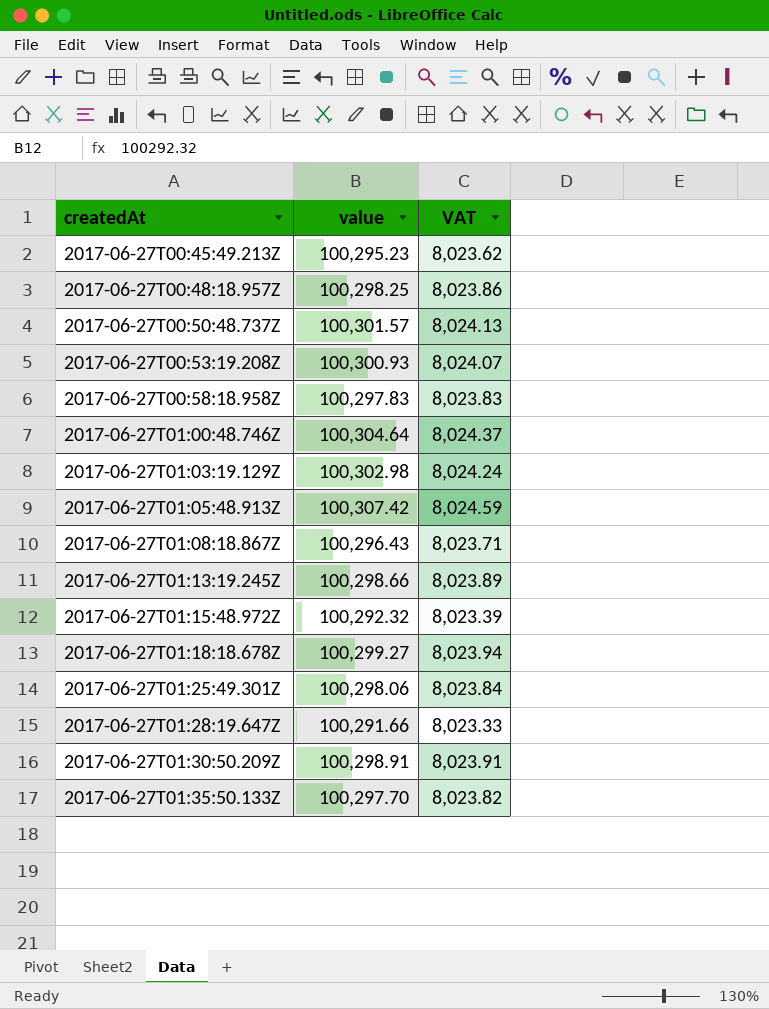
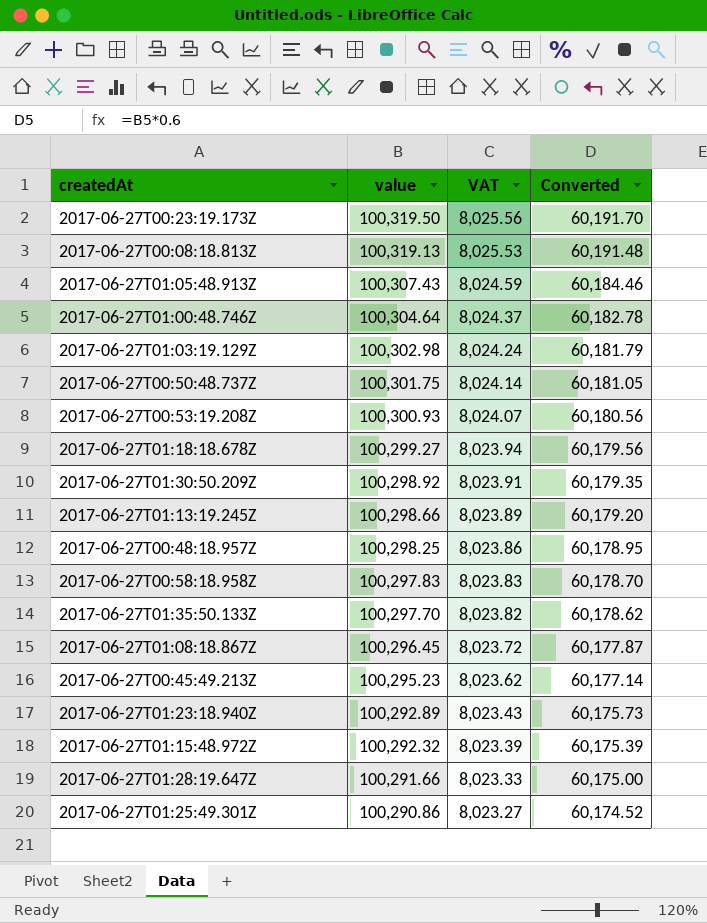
row order: createdAt ascending -> value descending
column Converted | formula: none -> [value] * 0.6
row 2017-06-27T00:23:19.173Z: none -> 100,319.50 | 8,025.56 | 60,191.70
row 2017-06-27T00:08:18.813Z: none -> 100,319.13 | 8,025.53 | 60,191.48
2017-06-27T01:05:48.913Z | value: 100,307.42 -> 100,307.43
2017-06-27T00:50:48.737Z | value: 100,301.57 -> 100,301.75
2017-06-27T00:50:48.737Z | VAT: 8,024.13 -> 8,024.14
2017-06-27T01:30:50.209Z | value: 100,298.91 -> 100,298.92
2017-06-27T01:08:18.867Z | value: 100,296.43 -> 100,296.45
2017-06-27T01:08:18.867Z | VAT: 8,023.71 -> 8,023.72
row 2017-06-27T01:23:18.940Z: none -> 100,292.89 | 8,023.43 | 60,175.73
2017-06-27T01:25:49.301Z | value: 100,298.06 -> 100,290.86
2017-06-27T01:25:49.301Z | VAT: 8,023.84 -> 8,023.27

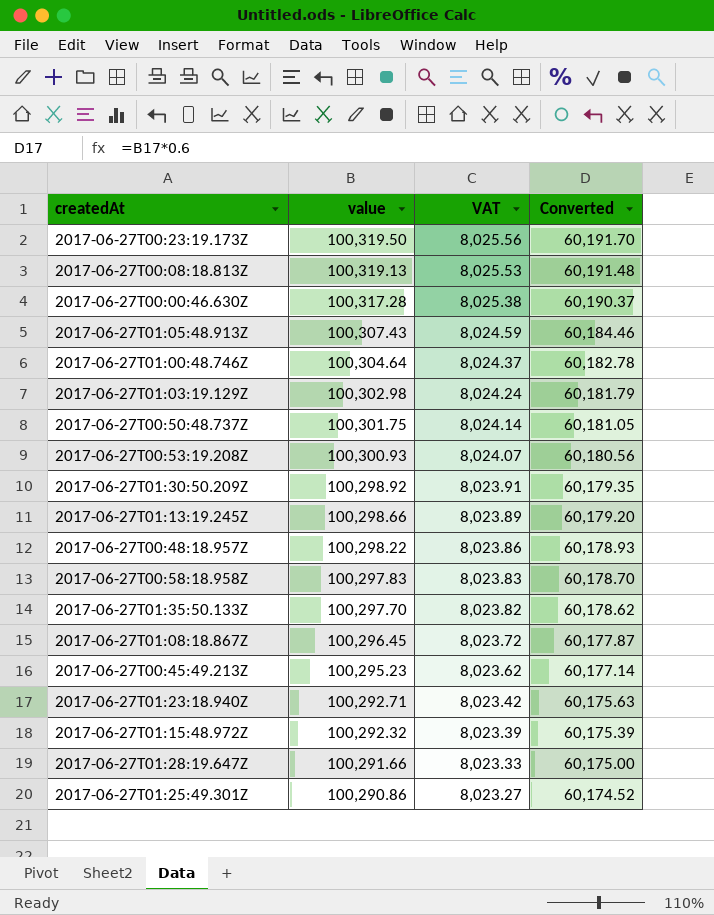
row 2017-06-27T01:18:18.678Z: 100,299.27 | 8,023.94 | 60,179.56 -> none
row 2017-06-27T00:00:46.630Z: none -> 100,317.28 | 8,025.38 | 60,190.37
2017-06-27T00:48:18.957Z | value: 100,298.25 -> 100,298.22
2017-06-27T00:48:18.957Z | Converted: 60,178.95 -> 60,178.93
2017-06-27T01:23:18.940Z | value: 100,292.89 -> 100,292.71
2017-06-27T01:23:18.940Z | VAT: 8,023.43 -> 8,023.42
2017-06-27T01:23:18.940Z | Converted: 60,175.73 -> 60,175.63

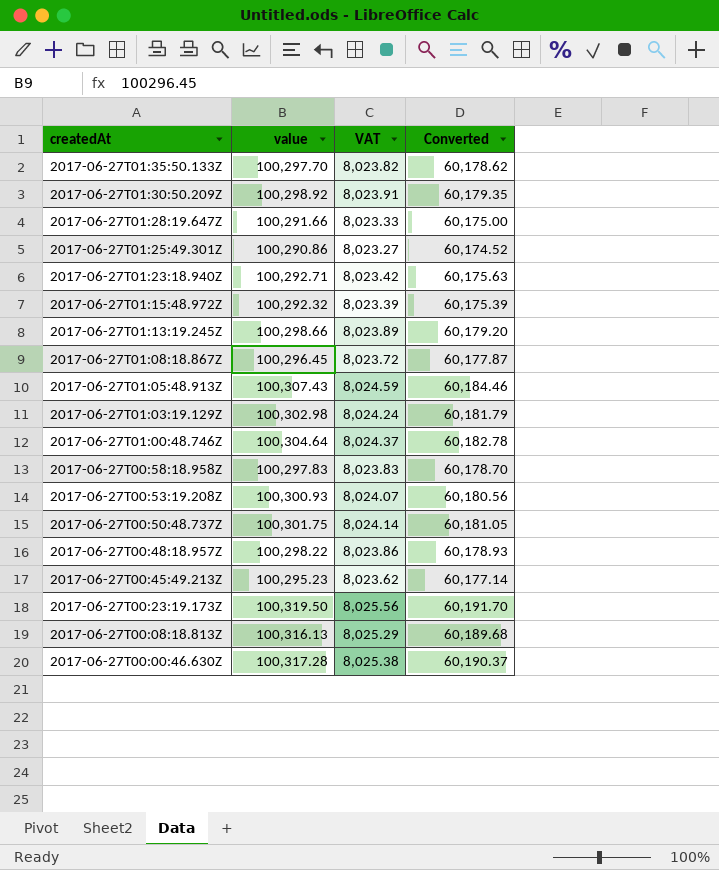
row order: value descending -> createdAt descending
2017-06-27T00:08:18.813Z | value: 100,319.13 -> 100,316.13
2017-06-27T00:08:18.813Z | VAT: 8,025.53 -> 8,025.29
2017-06-27T00:08:18.813Z | Converted: 60,191.48 -> 60,189.68

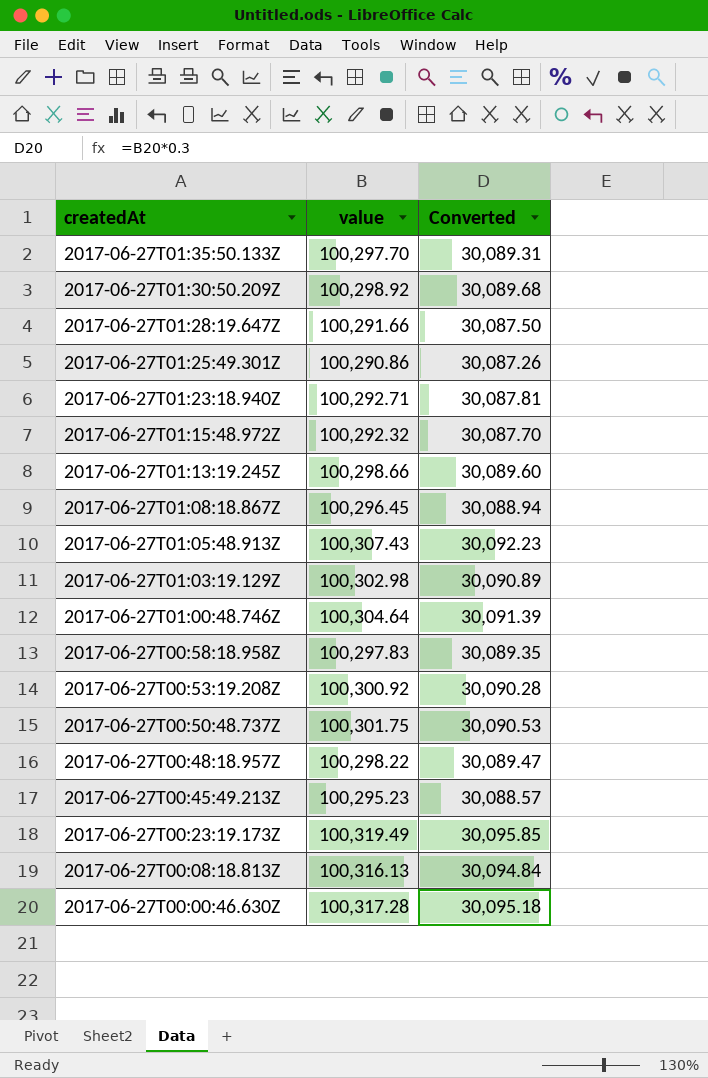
column VAT | formula: [value] * 0.08 -> none
column Converted | formula: [value] * 0.6 -> [value] * 0.3
2017-06-27T00:53:19.208Z | value: 100,300.93 -> 100,300.92
2017-06-27T00:23:19.173Z | value: 100,319.50 -> 100,319.49

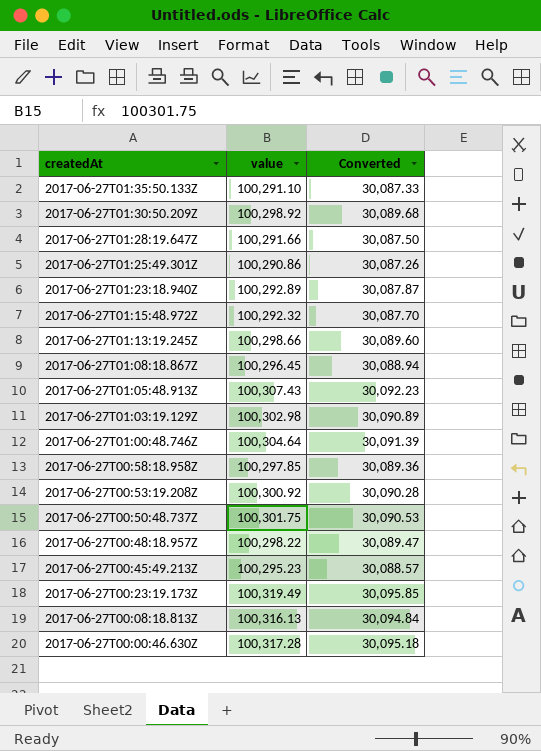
2017-06-27T01:35:50.133Z | value: 100,297.70 -> 100,291.10
2017-06-27T01:35:50.133Z | Converted: 30,089.31 -> 30,087.33
2017-06-27T01:23:18.940Z | value: 100,292.71 -> 100,292.89
2017-06-27T01:23:18.940Z | Converted: 30,087.81 -> 30,087.87
2017-06-27T00:58:18.958Z | value: 100,297.83 -> 100,297.85
2017-06-27T00:58:18.958Z | Converted: 30,089.35 -> 30,089.36

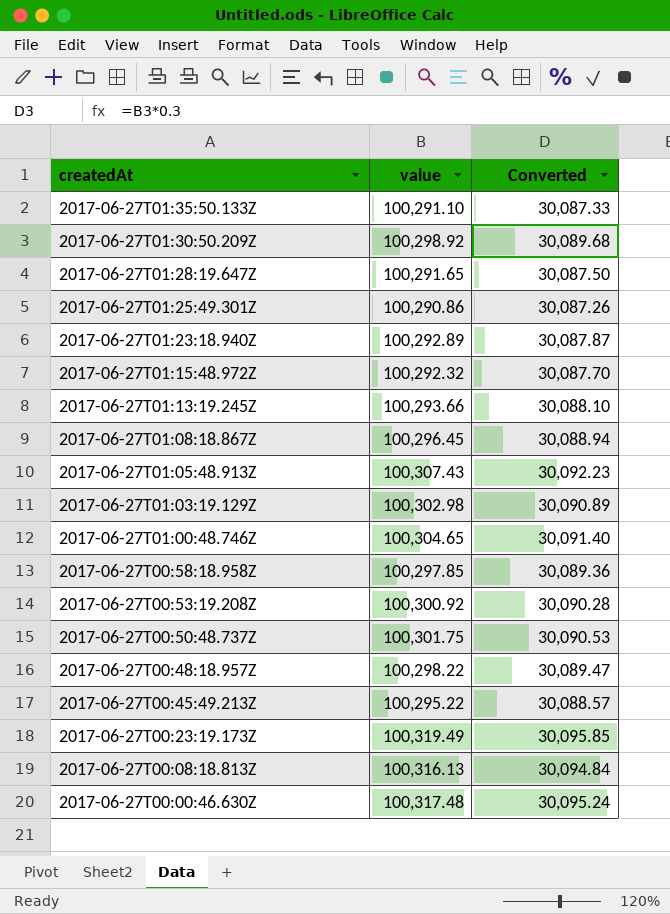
2017-06-27T01:28:19.647Z | value: 100,291.66 -> 100,291.65
2017-06-27T01:13:19.245Z | value: 100,298.66 -> 100,293.66
2017-06-27T01:13:19.245Z | Converted: 30,089.60 -> 30,088.10
2017-06-27T01:00:48.746Z | value: 100,304.64 -> 100,304.65
2017-06-27T01:00:48.746Z | Converted: 30,091.39 -> 30,091.40
2017-06-27T00:45:49.213Z | value: 100,295.23 -> 100,295.22
2017-06-27T00:00:46.630Z | value: 100,317.28 -> 100,317.48
2017-06-27T00:00:46.630Z | Converted: 30,095.18 -> 30,095.24

